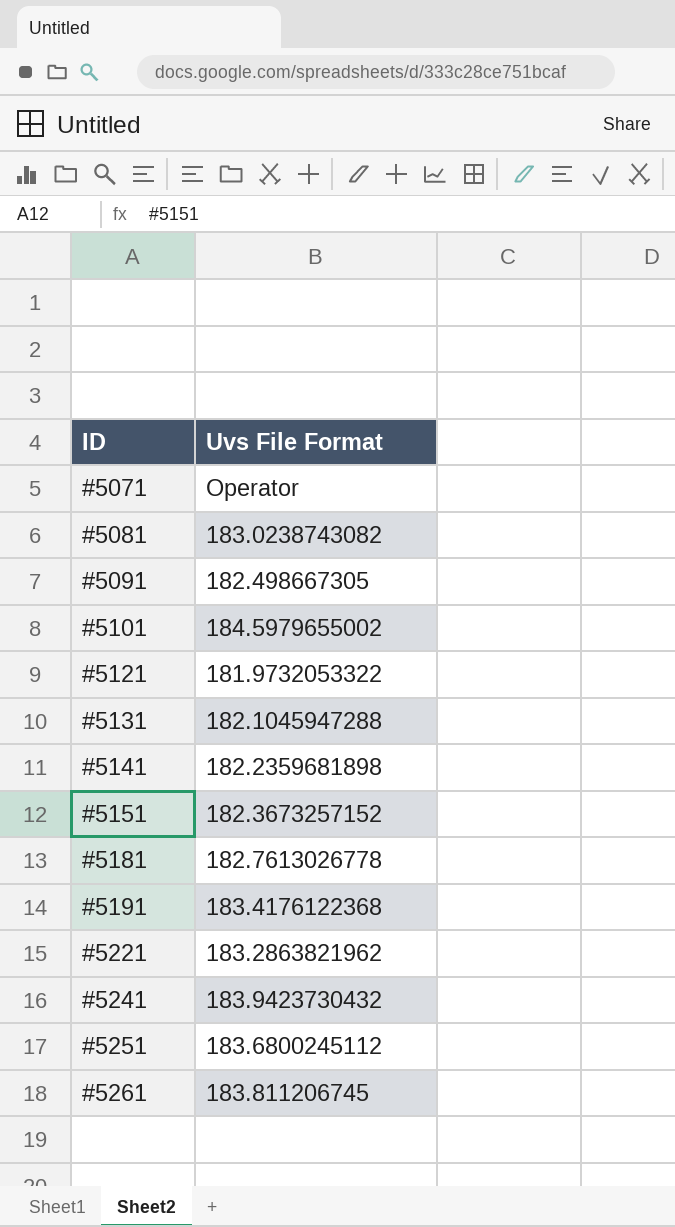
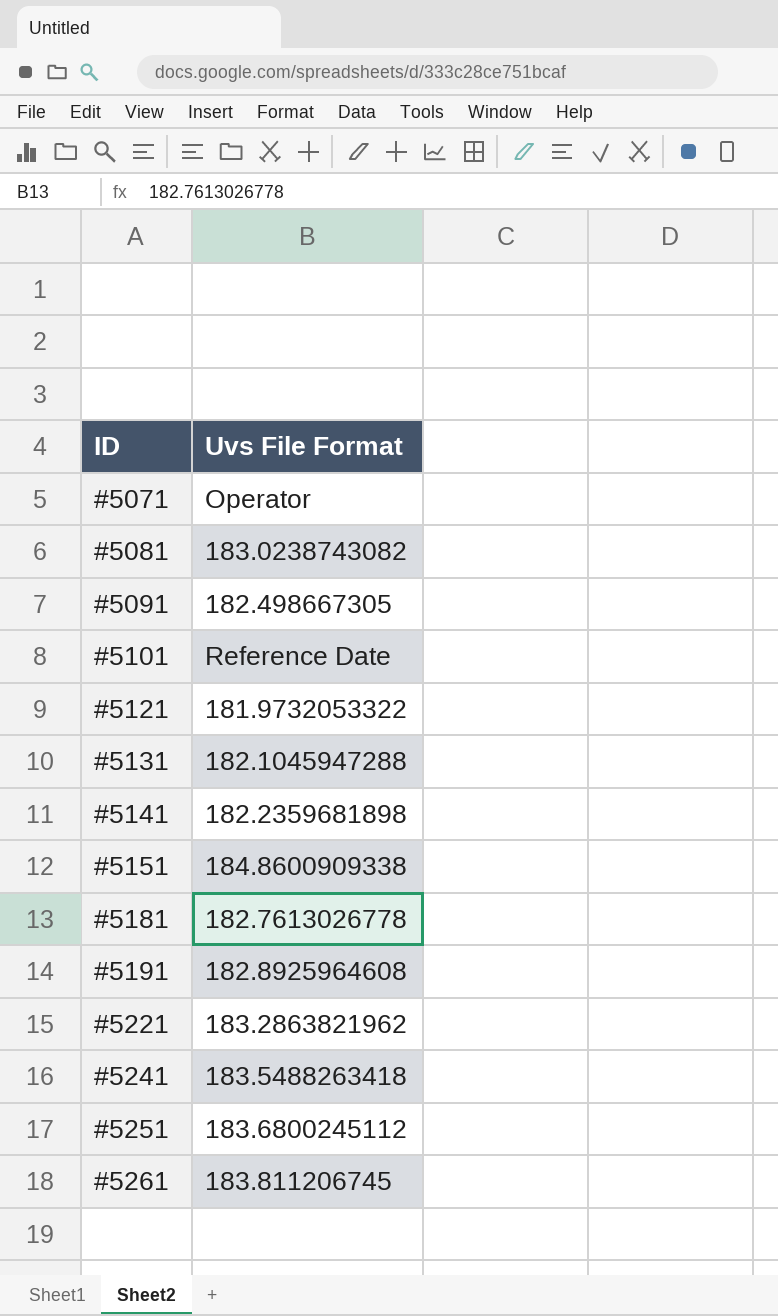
#5101 | Uvs File Format: 184.5979655002 -> Reference Date
#5151 | Uvs File Format: 182.3673257152 -> 184.8600909338
#5191 | Uvs File Format: 183.4176122368 -> 182.8925964608
#5241 | Uvs File Format: 183.9423730432 -> 183.5488263418

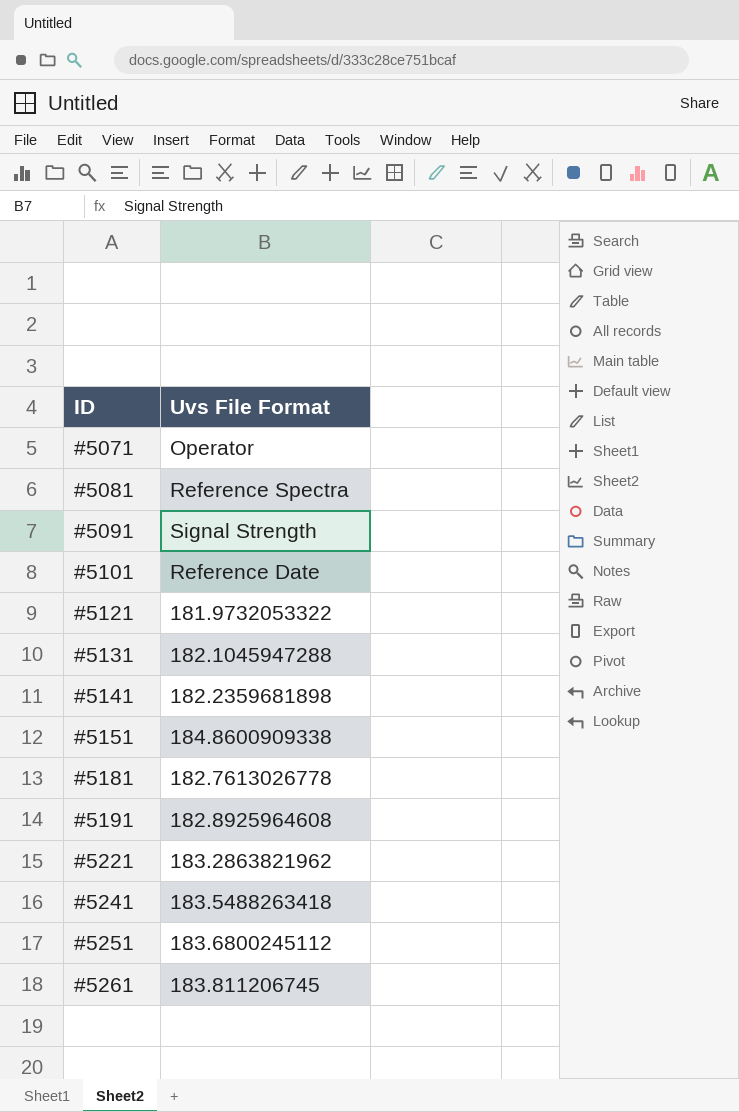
#5081 | Uvs File Format: 183.0238743082 -> Reference Spectra
#5091 | Uvs File Format: 182.498667305 -> Signal Strength

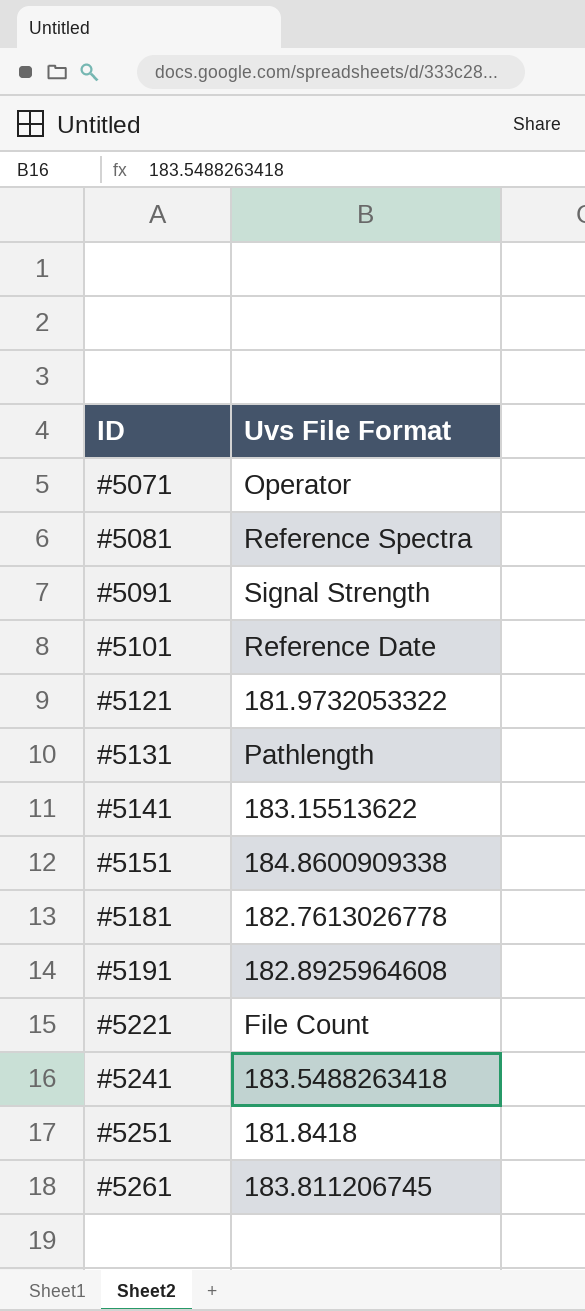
#5131 | Uvs File Format: 182.1045947288 -> Pathlength
#5141 | Uvs File Format: 182.2359681898 -> 183.15513622
#5221 | Uvs File Format: 183.2863821962 -> File Count
#5251 | Uvs File Format: 183.6800245112 -> 181.8418

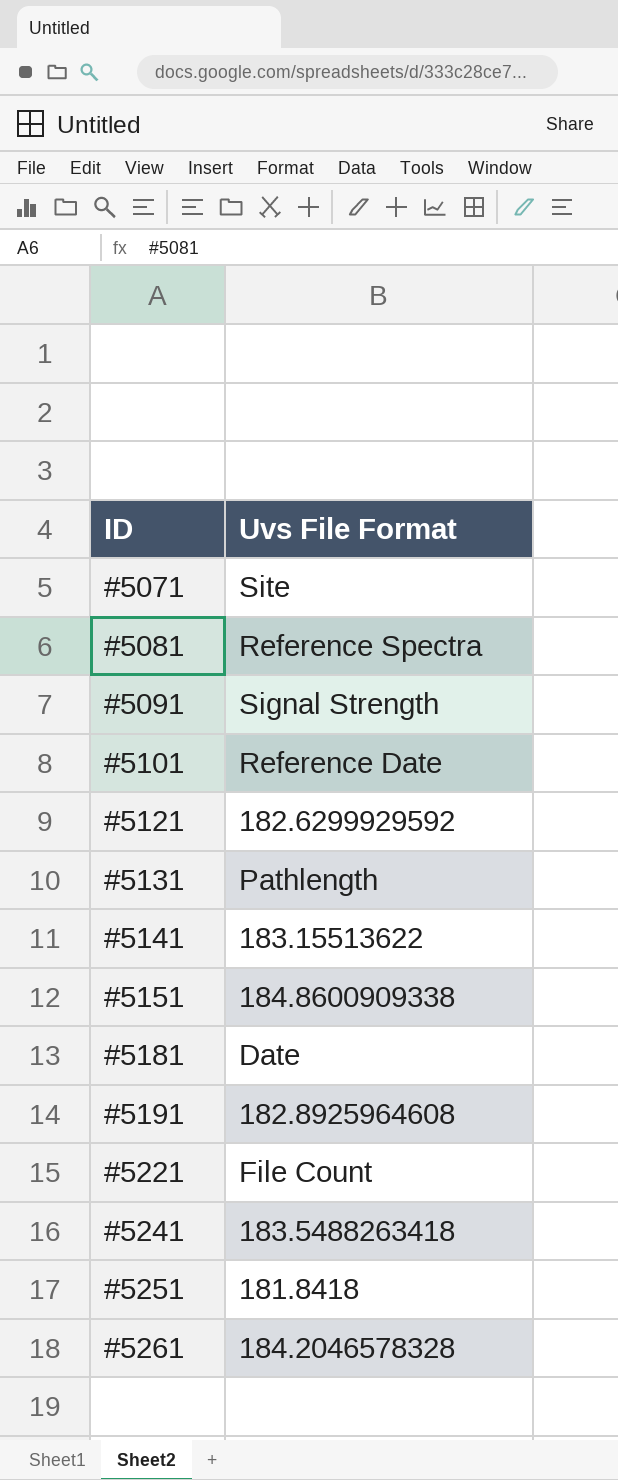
#5071 | Uvs File Format: Operator -> Site
#5121 | Uvs File Format: 181.9732053322 -> 182.6299929592
#5181 | Uvs File Format: 182.7613026778 -> Date
#5261 | Uvs File Format: 183.811206745 -> 184.2046578328

